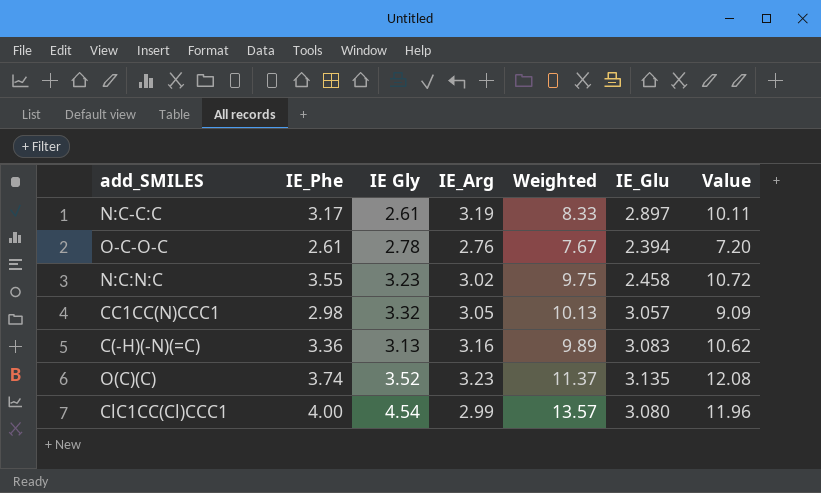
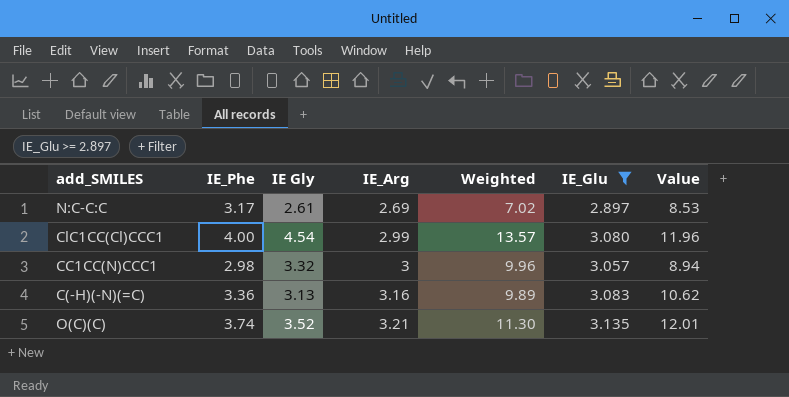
filter: none -> IE_Glu >= 2.897
row order: none -> IE_Arg ascending
N:C-C:C | IE_Arg: 3.19 -> 2.69
N:C-C:C | Weighted: 8.33 -> 7.02
N:C-C:C | Value: 10.11 -> 8.53
CC1CC(N)CCC1 | IE_Arg: 3.05 -> 3
CC1CC(N)CCC1 | Weighted: 10.13 -> 9.96
CC1CC(N)CCC1 | Value: 9.09 -> 8.94
O(C)(C) | IE_Arg: 3.23 -> 3.21
O(C)(C) | Weighted: 11.37 -> 11.30
O(C)(C) | Value: 12.08 -> 12.01

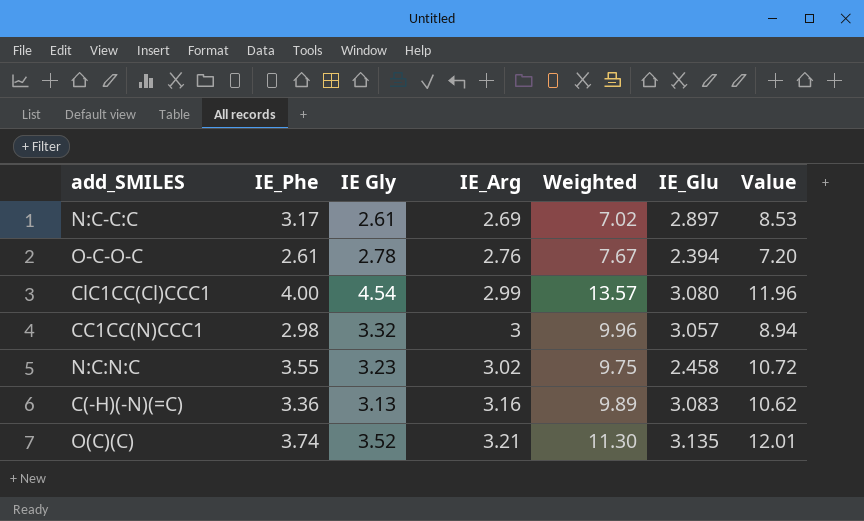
filter: IE_Glu >= 2.897 -> none

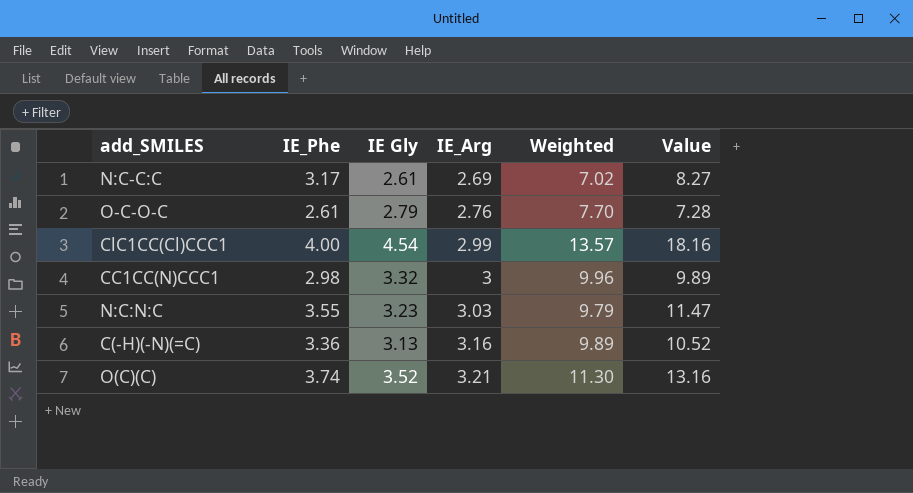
column IE_Glu | position: 6 -> none
column Value | formula: [IE_Phe] * [IE_Arg] -> [IE_Phe] * [IE Gly]
O-C-O-C | IE Gly: 2.78 -> 2.79
O-C-O-C | Weighted: 7.67 -> 7.70
N:C:N:C | IE_Arg: 3.02 -> 3.03
N:C:N:C | Weighted: 9.75 -> 9.79

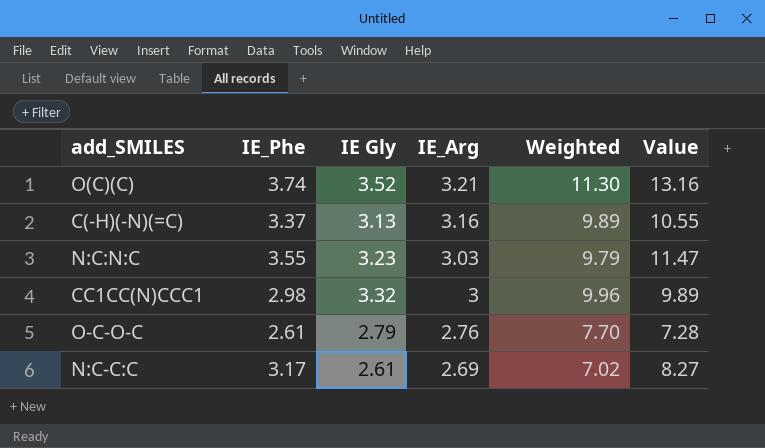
row order: IE_Arg ascending -> IE_Arg descending
row ClC1CC(Cl)CCC1: 4.00 | 4.54 | 2.99 | 13.57 | 18.16 -> none
C(-H)(-N)(=C) | IE_Phe: 3.36 -> 3.37
C(-H)(-N)(=C) | Value: 10.52 -> 10.55

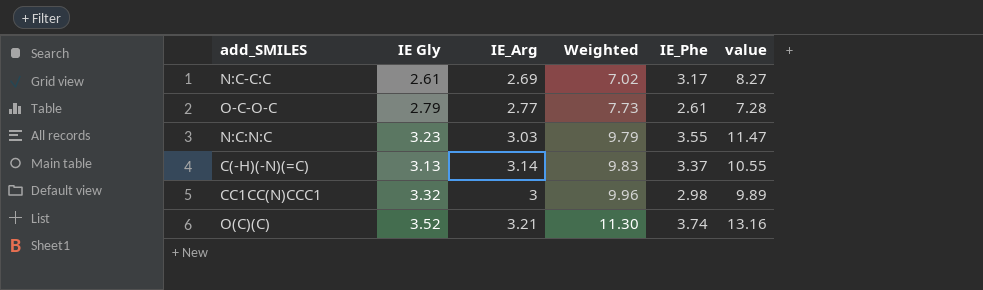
row order: IE_Arg descending -> Weighted ascending
column IE_Phe | position: 2 -> 5
column name: Value -> value
O-C-O-C | IE_Arg: 2.76 -> 2.77
O-C-O-C | Weighted: 7.70 -> 7.73
C(-H)(-N)(=C) | IE_Arg: 3.16 -> 3.14
C(-H)(-N)(=C) | Weighted: 9.89 -> 9.83

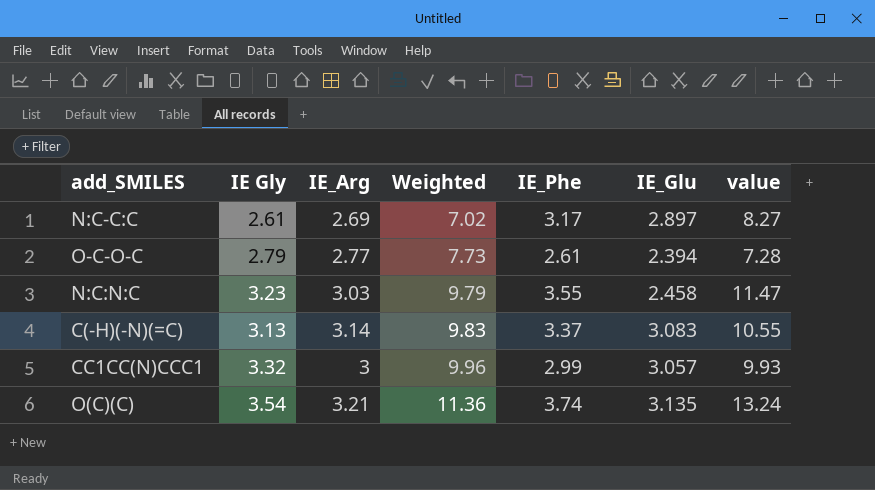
column IE_Glu | position: none -> 6
CC1CC(N)CCC1 | IE_Phe: 2.98 -> 2.99
CC1CC(N)CCC1 | value: 9.89 -> 9.93
O(C)(C) | IE Gly: 3.52 -> 3.54
O(C)(C) | Weighted: 11.30 -> 11.36
O(C)(C) | value: 13.16 -> 13.24

